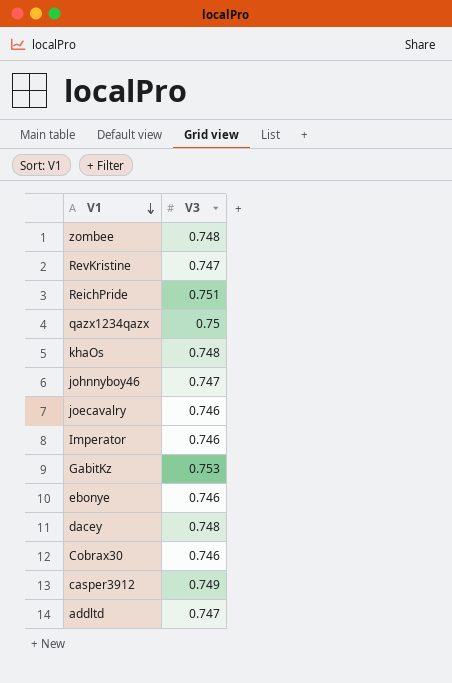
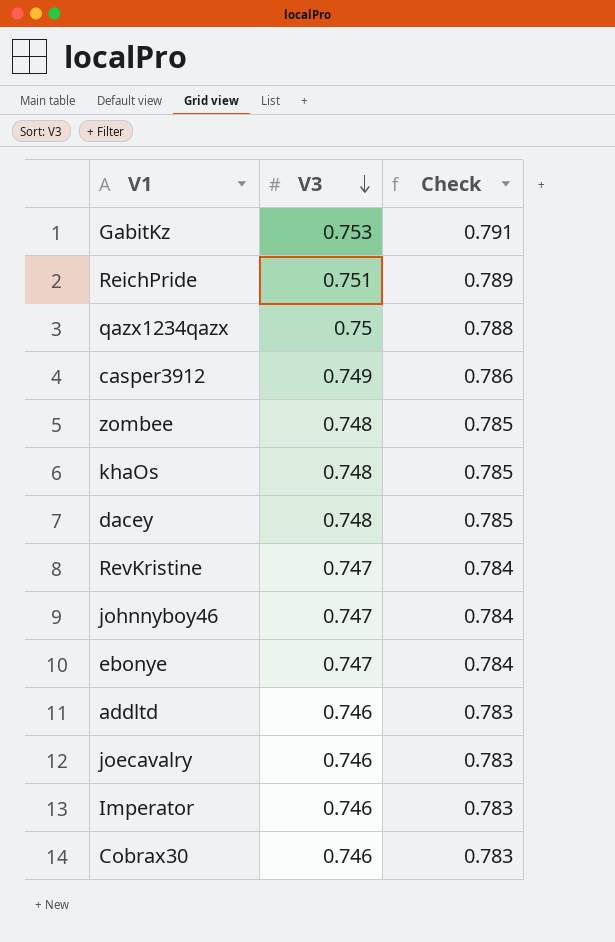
row order: V1 descending -> V3 descending
column Check | formula: none -> [V3] * 1.05
ebonye | V3: 0.746 -> 0.747
addltd | V3: 0.747 -> 0.746

